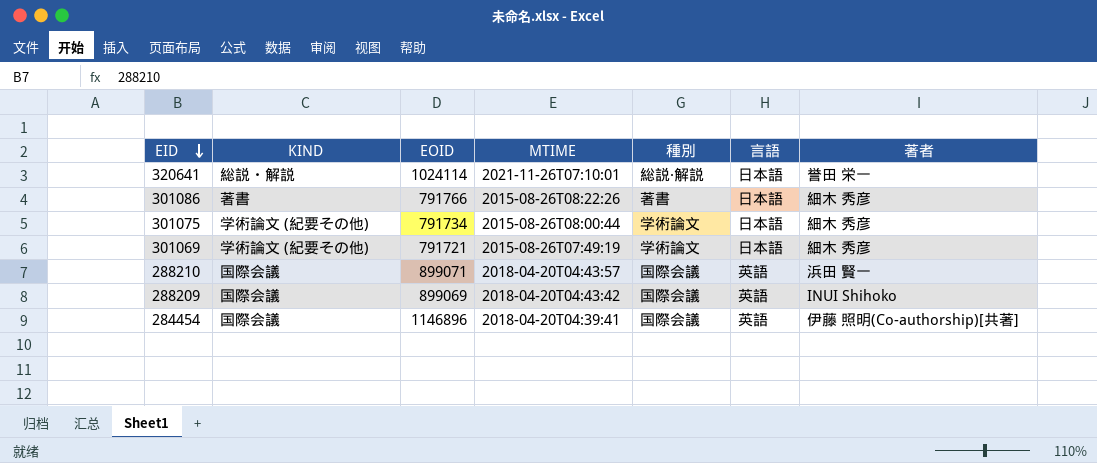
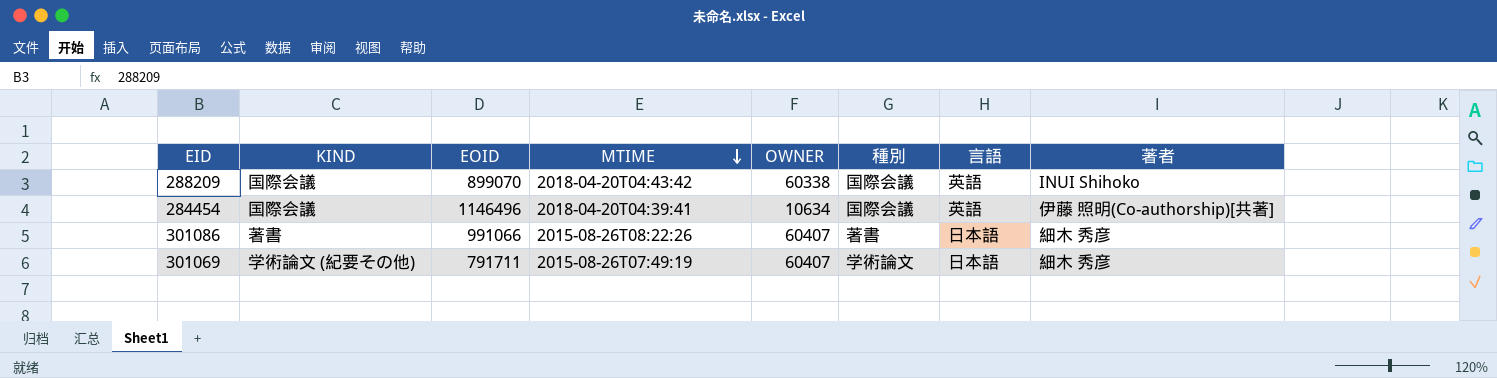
row order: EID descending -> MTIME descending
column OWNER | position: none -> 5
row 320641: 総説・解説 | 1024114 | 2021-11-26T07:10:01 | 総説·解説 | 日本語 | 誉田 栄一 -> none
row 301075: 学術論文 (紀要その他) | 791734 | 2015-08-26T08:00:44 | 学術論文 | 日本語 | 細木 秀彦 -> none
row 288210: 国際会議 | 899071 | 2018-04-20T04:43:57 | 国際会議 | 英語 | 浜田 賢一 -> none
288209 | EOID: 899069 -> 899070
284454 | EOID: 1146896 -> 1146496
301086 | EOID: 791766 -> 991066
301069 | EOID: 791721 -> 791711

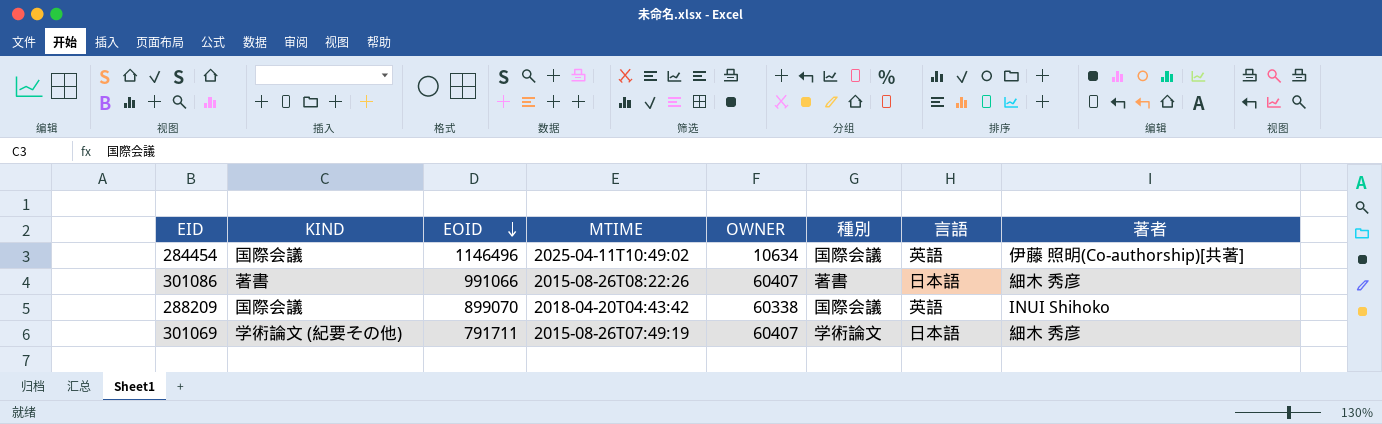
row order: MTIME descending -> EOID descending
284454 | MTIME: 2018-04-20T04:39:41 -> 2025-04-11T10:49:02

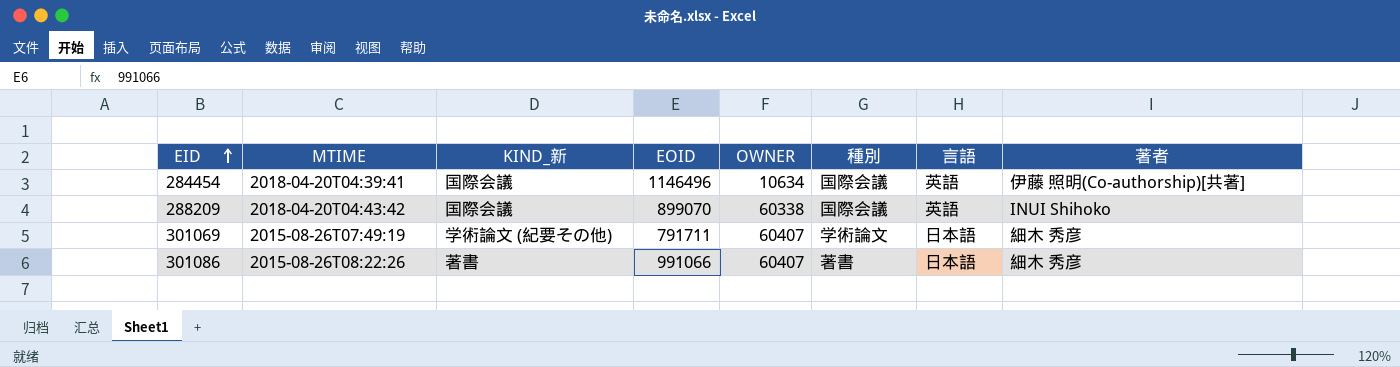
row order: EOID descending -> EID ascending
column MTIME | position: 4 -> 2
column name: KIND -> KIND_新
284454 | MTIME: 2025-04-11T10:49:02 -> 2018-04-20T04:39:41

